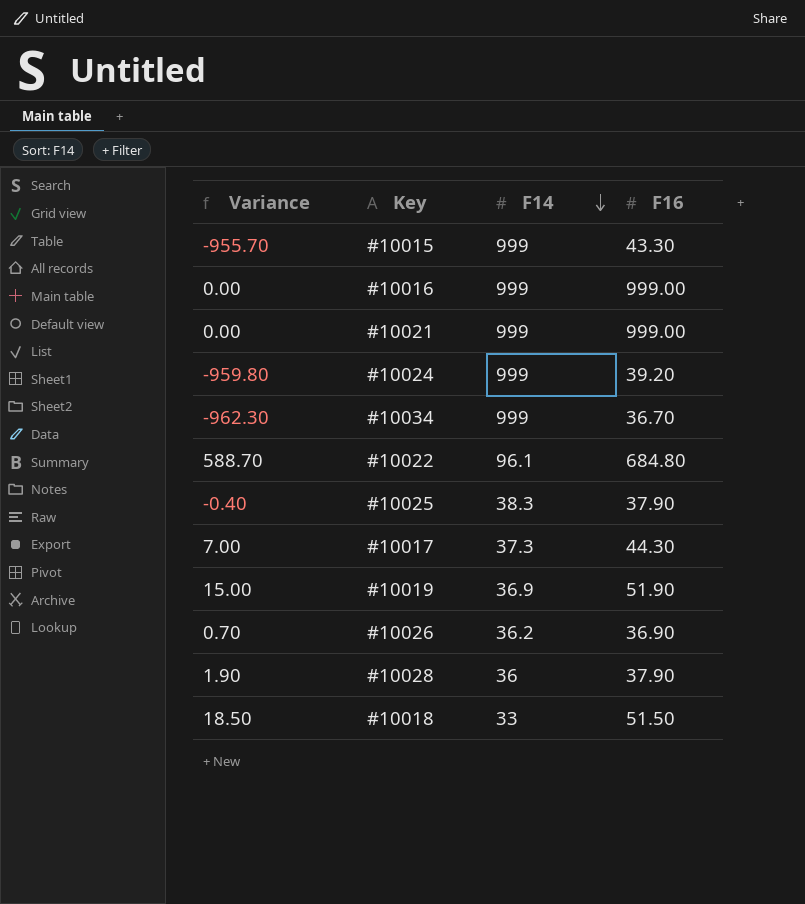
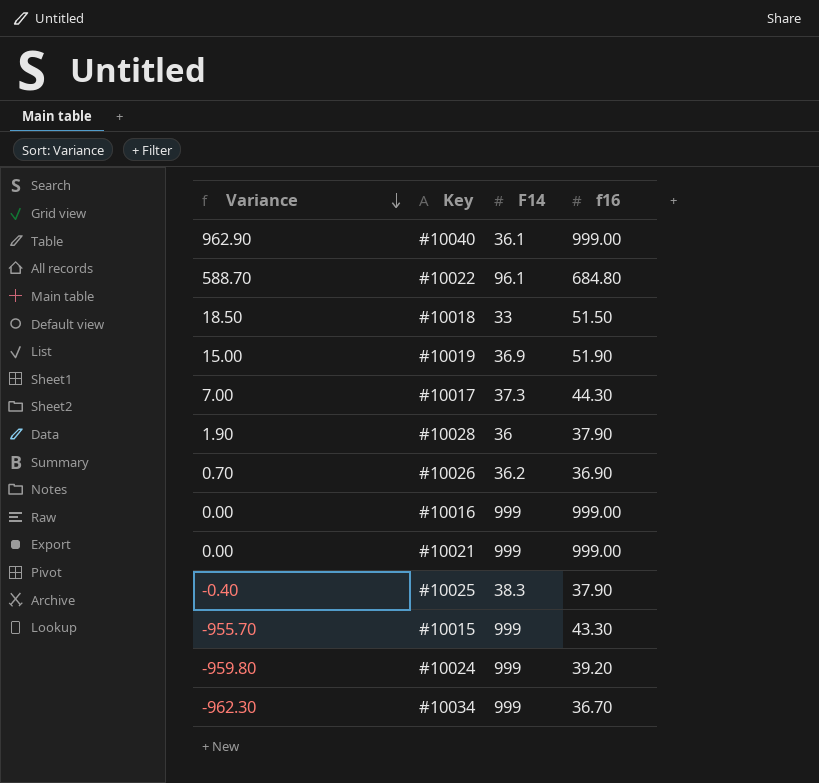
row order: F14 descending -> Variance descending
column name: F16 -> f16
row #10040: none -> 962.90 | 36.1 | 999.00

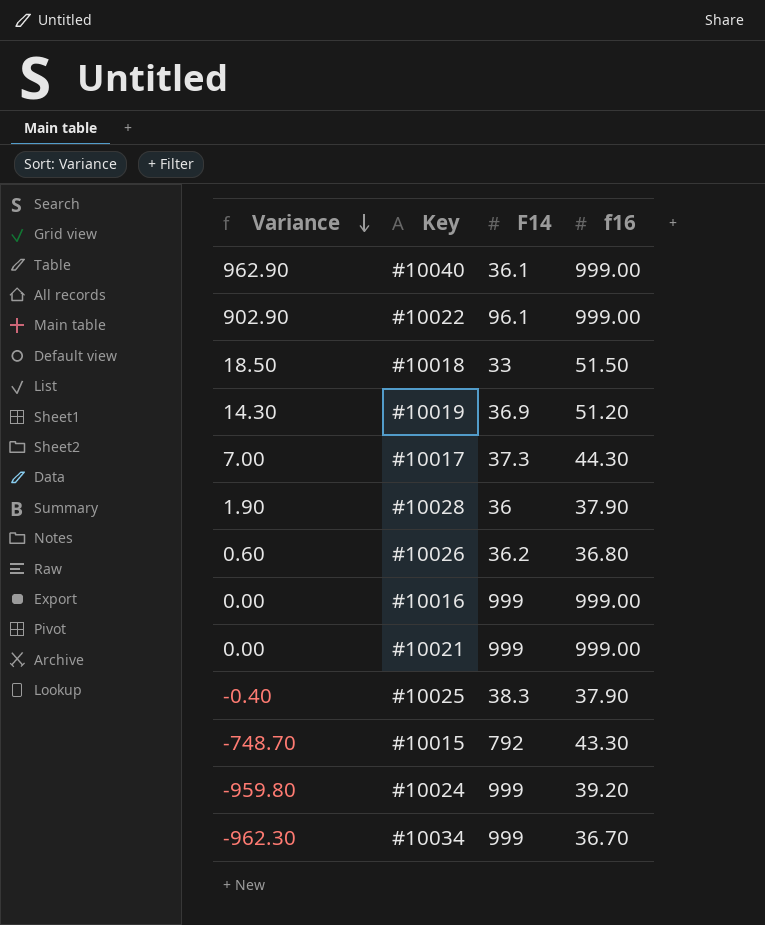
#10022 | Variance: 588.70 -> 902.90
#10022 | f16: 684.80 -> 999.00
#10019 | Variance: 15.00 -> 14.30
#10019 | f16: 51.90 -> 51.20
#10026 | Variance: 0.70 -> 0.60
#10026 | f16: 36.90 -> 36.80
#10015 | Variance: -955.70 -> -748.70
#10015 | F14: 999 -> 792

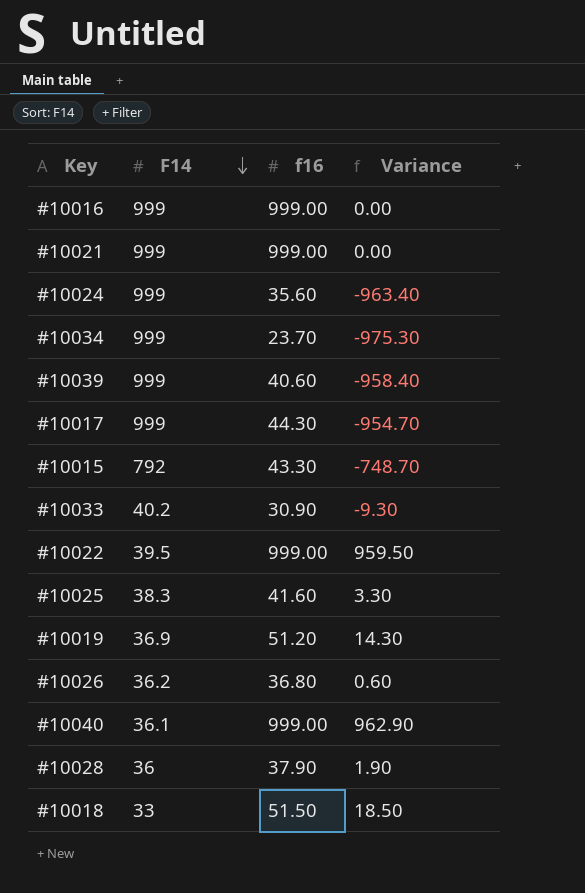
row order: Variance descending -> F14 descending
column Variance | position: 1 -> 4
#10024 | f16: 39.20 -> 35.60
#10024 | Variance: -959.80 -> -963.40
#10034 | f16: 36.70 -> 23.70
#10034 | Variance: -962.30 -> -975.30
row #10039: none -> 999 | 40.60 | -958.40
#10017 | F14: 37.3 -> 999
#10017 | Variance: 7.00 -> -954.70
row #10033: none -> 40.2 | 30.90 | -9.30
#10022 | F14: 96.1 -> 39.5
#10022 | Variance: 902.90 -> 959.50
#10025 | f16: 37.90 -> 41.60
#10025 | Variance: -0.40 -> 3.30

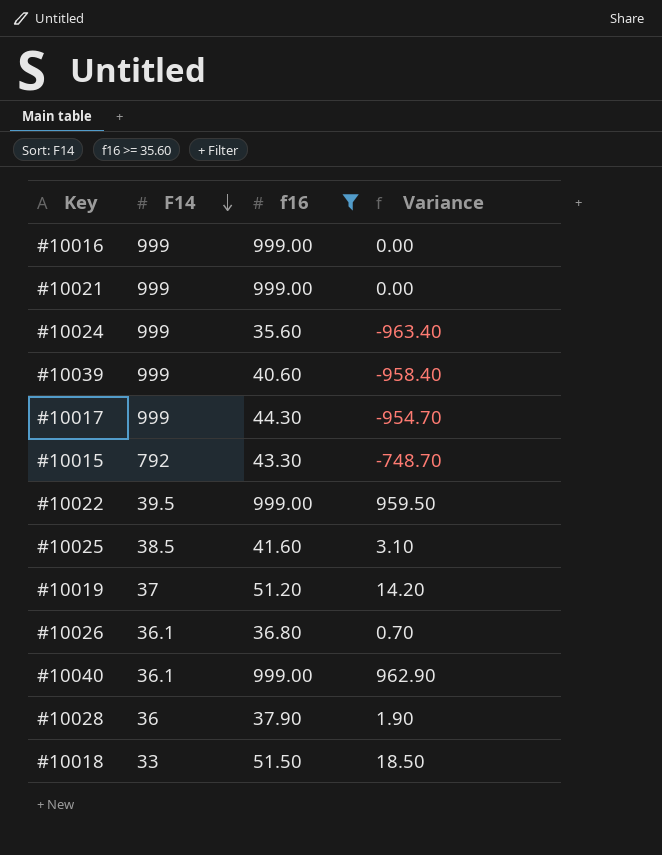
filter: none -> f16 >= 35.60
#10025 | F14: 38.3 -> 38.5
#10025 | Variance: 3.30 -> 3.10
#10019 | F14: 36.9 -> 37
#10019 | Variance: 14.30 -> 14.20
#10026 | F14: 36.2 -> 36.1
#10026 | Variance: 0.60 -> 0.70

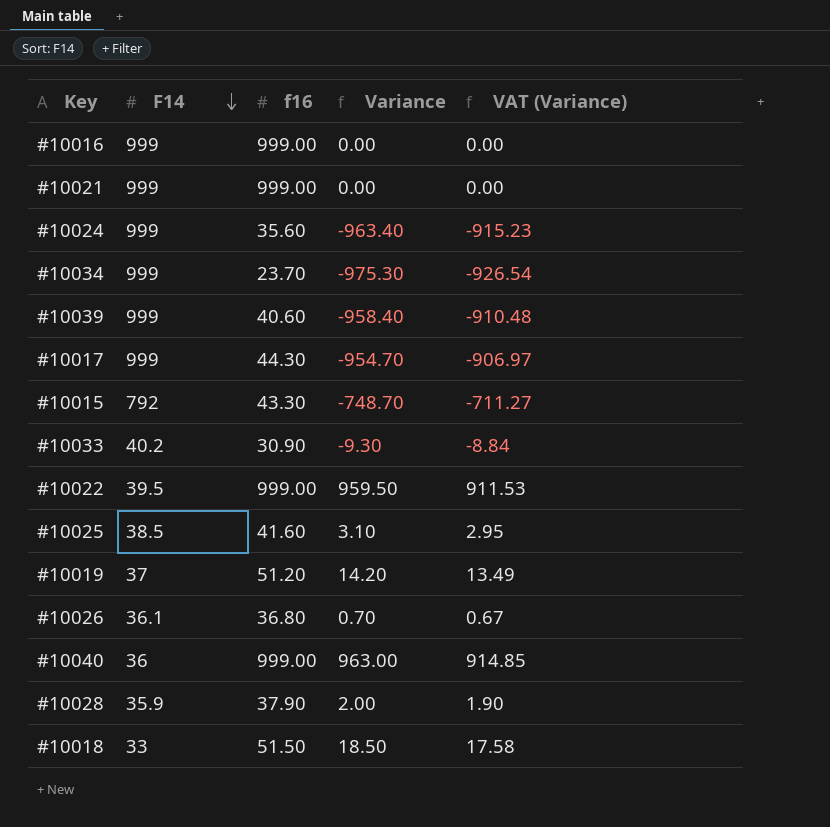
filter: f16 >= 35.60 -> none
column VAT (Variance) | formula: none -> [Variance] * 0.95
#10040 | F14: 36.1 -> 36
#10040 | Variance: 962.90 -> 963.00
#10028 | F14: 36 -> 35.9
#10028 | Variance: 1.90 -> 2.00

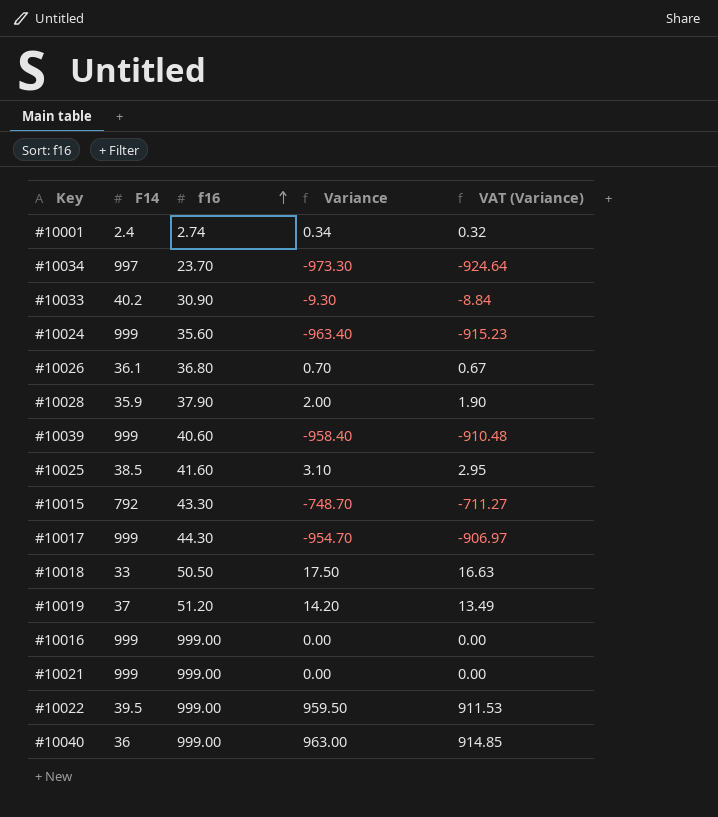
row order: F14 descending -> f16 ascending
row #10001: none -> 2.4 | 2.74 | 0.34 | 0.32
#10034 | F14: 999 -> 997
#10034 | Variance: -975.30 -> -973.30
#10034 | VAT (Variance): -926.54 -> -924.64
#10018 | f16: 51.50 -> 50.50
#10018 | Variance: 18.50 -> 17.50
#10018 | VAT (Variance): 17.58 -> 16.63

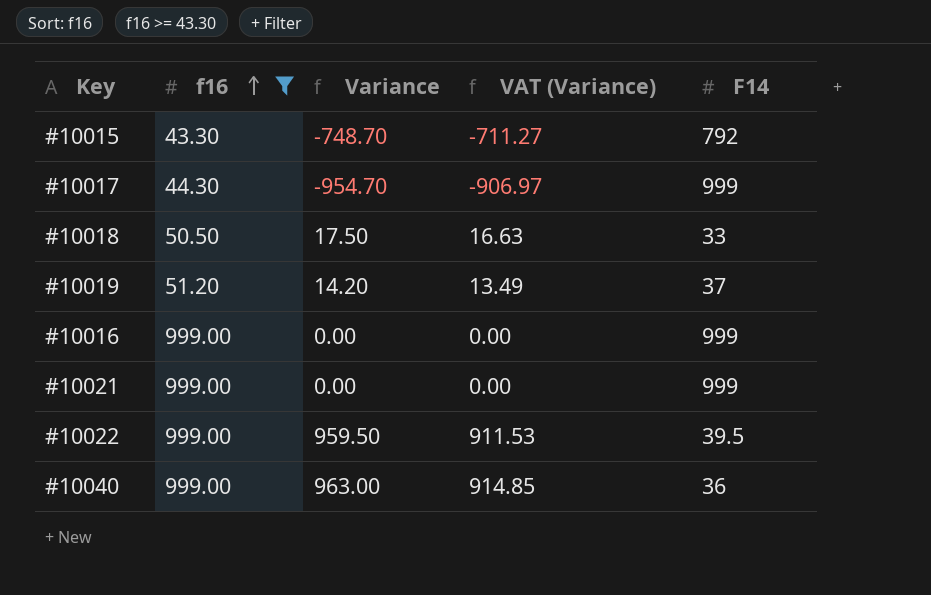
filter: none -> f16 >= 43.30
column F14 | position: 2 -> 5

